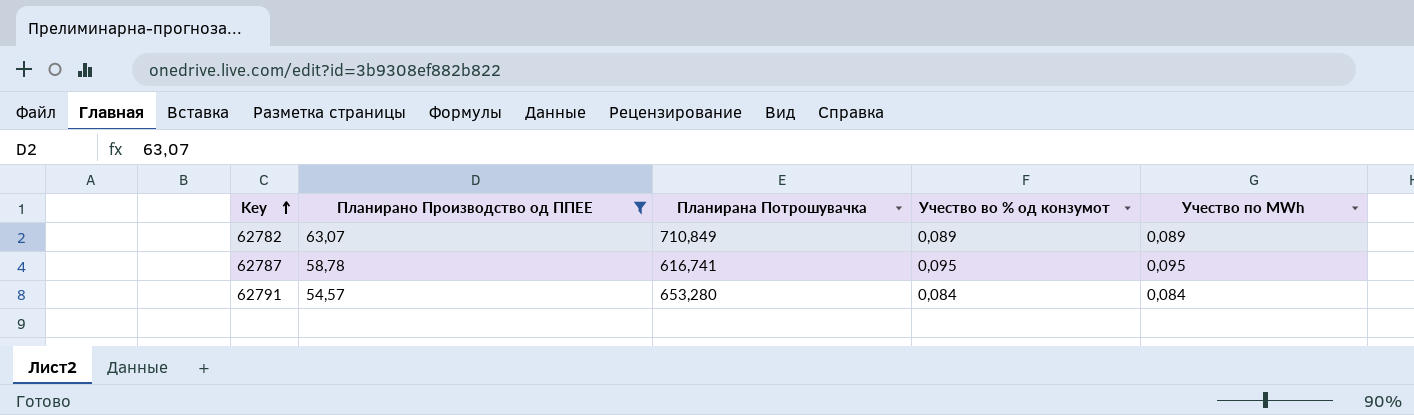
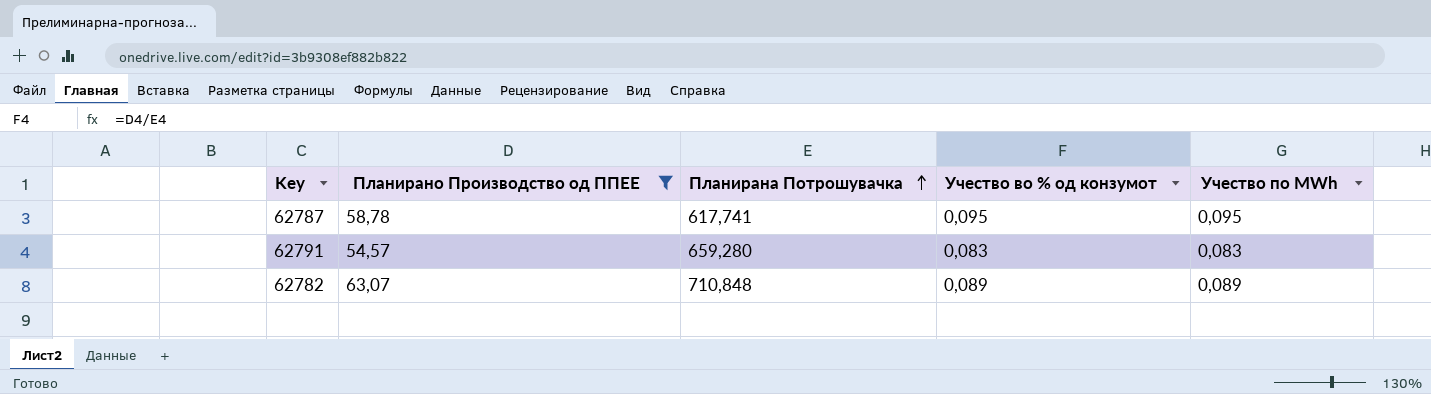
row order: Key ascending -> Планирана Потрошувачка ascending
62787 | Планирана Потрошувачка: 616,741 -> 617,741
62791 | Планирана Потрошувачка: 653,280 -> 659,280
62791 | Учество во % од конзумот: 0,084 -> 0,083
62791 | Учество по MWh: 0,084 -> 0,083
62782 | Планирана Потрошувачка: 710,849 -> 710,848

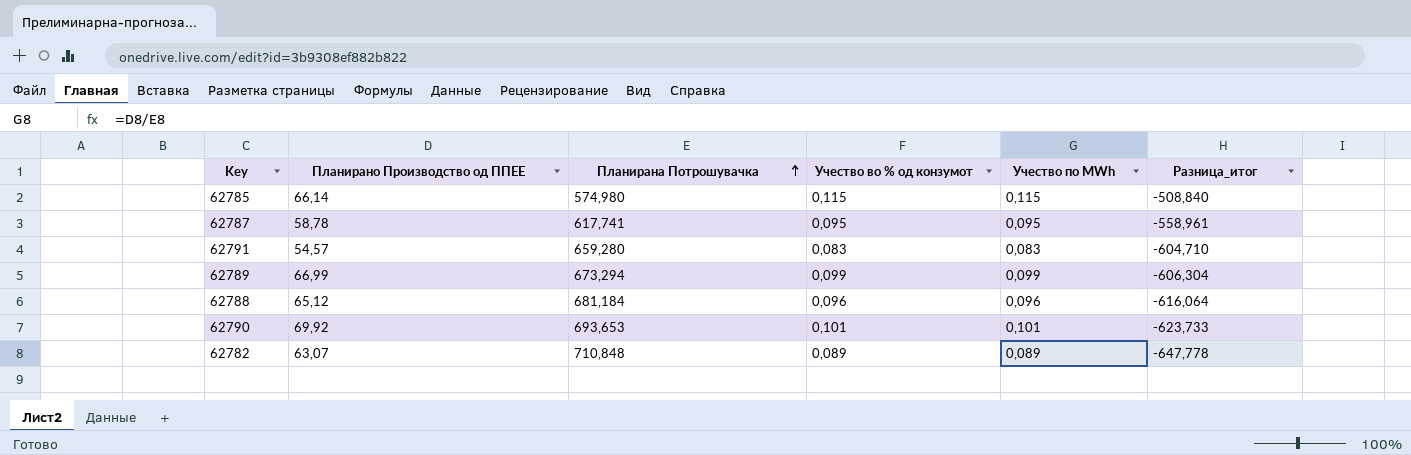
filter: Планирано Производство од ППЕЕ <= 63,07 -> none
column Разница_итог | formula: none -> [Планирано Производство од ППЕЕ] - [Планирана Потрошувачка]

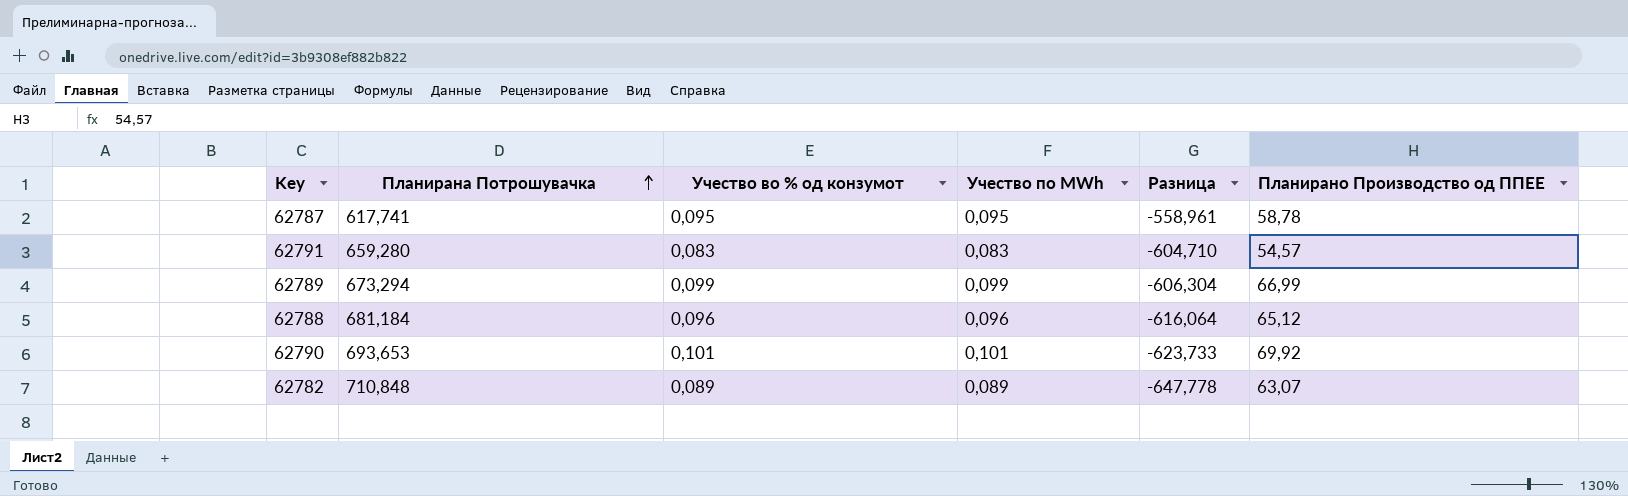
column name: Разница_итог -> Разница
column Планирано Производство од ППЕЕ | position: 2 -> 6
row 62785: 66,14 | 574,980 | 0,115 | 0,115 | -508,840 -> none

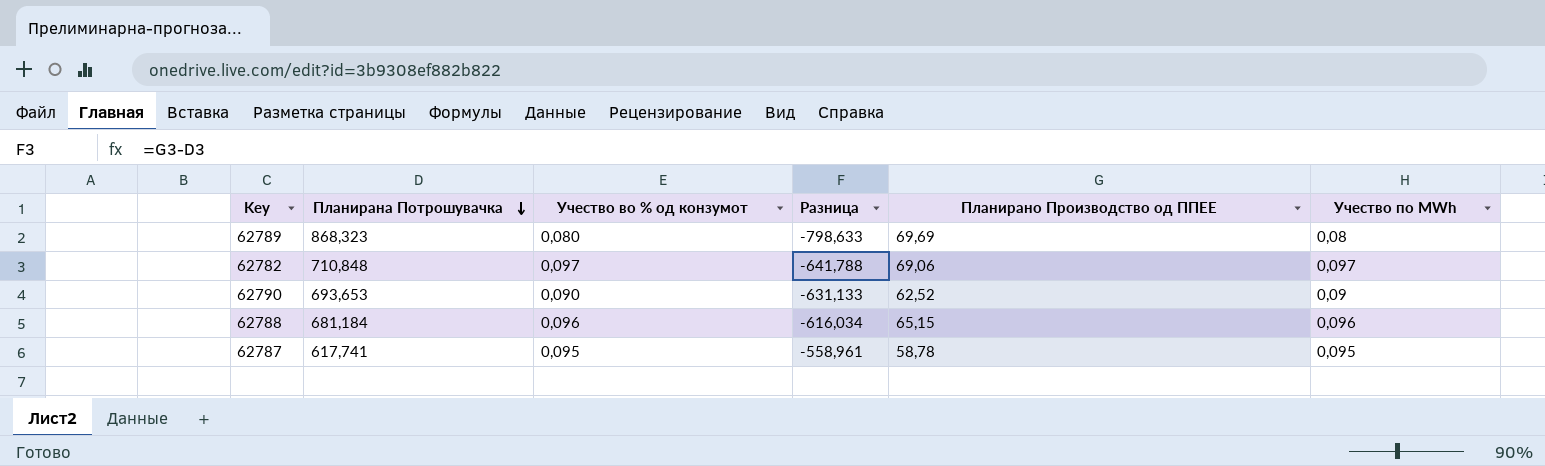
row order: Планирана Потрошувачка ascending -> Планирана Потрошувачка descending
column Учество по MWh | position: 4 -> 6
row 62791: 659,280 | 0,083 | 0,083 | -604,710 | 54,57 -> none
62789 | Планирана Потрошувачка: 673,294 -> 868,323
62789 | Учество во % од конзумот: 0,099 -> 0,080
62789 | Разница: -606,304 -> -798,633
62789 | Планирано Производство од ППЕЕ: 66,99 -> 69,69
62789 | Учество по MWh: 0,099 -> 0,08
62782 | Учество во % од конзумот: 0,089 -> 0,097
62782 | Разница: -647,778 -> -641,788
62782 | Планирано Производство од ППЕЕ: 63,07 -> 69,06
62782 | Учество по MWh: 0,089 -> 0,097
62790 | Учество во % од конзумот: 0,101 -> 0,090
62790 | Разница: -623,733 -> -631,133
62790 | Планирано Производство од ППЕЕ: 69,92 -> 62,52
62790 | Учество по MWh: 0,101 -> 0,09
62788 | Разница: -616,064 -> -616,034
62788 | Планирано Производство од ППЕЕ: 65,12 -> 65,15

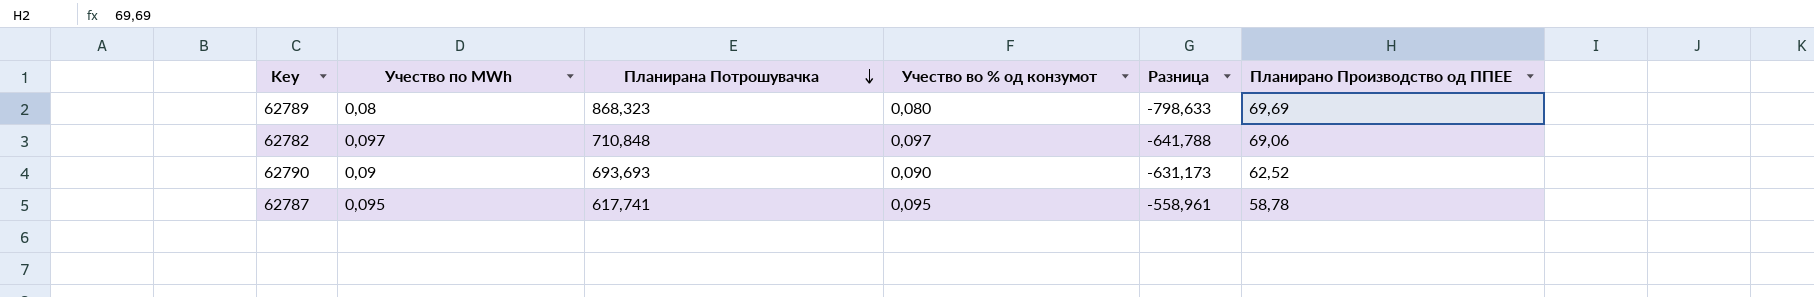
column Учество по MWh | position: 6 -> 2
row 62788: 681,184 | 0,096 | -616,034 | 65,15 | 0,096 -> none
62790 | Планирана Потрошувачка: 693,653 -> 693,693
62790 | Разница: -631,133 -> -631,173

